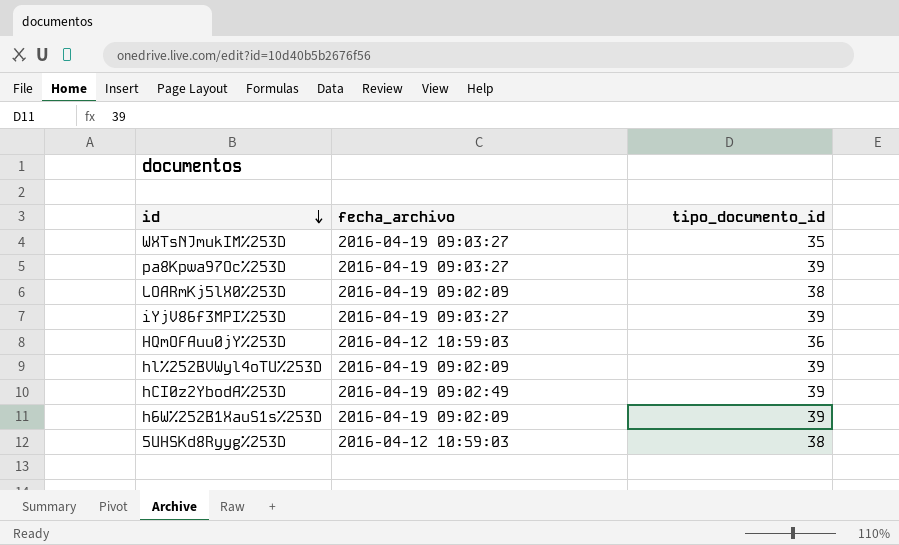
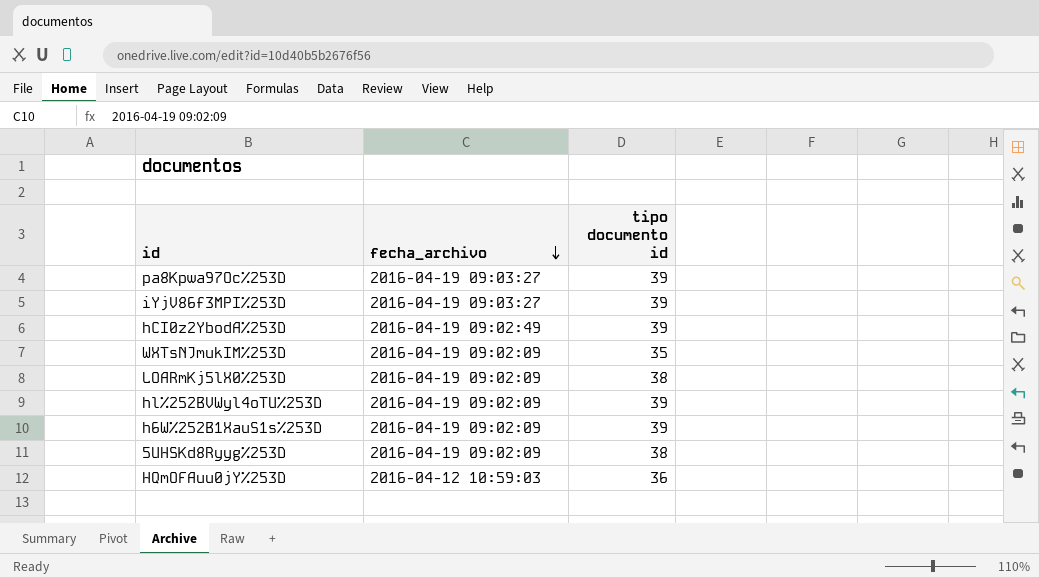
row order: id descending -> fecha_archivo descending
column name: tipo_documento_id -> tipo documento id
WXTsNJmukIM%253D | fecha_archivo: 2016-04-19 09:03:27 -> 2016-04-19 09:02:09
5UHSKd8Ryyg%253D | fecha_archivo: 2016-04-12 10:59:03 -> 2016-04-19 09:02:09

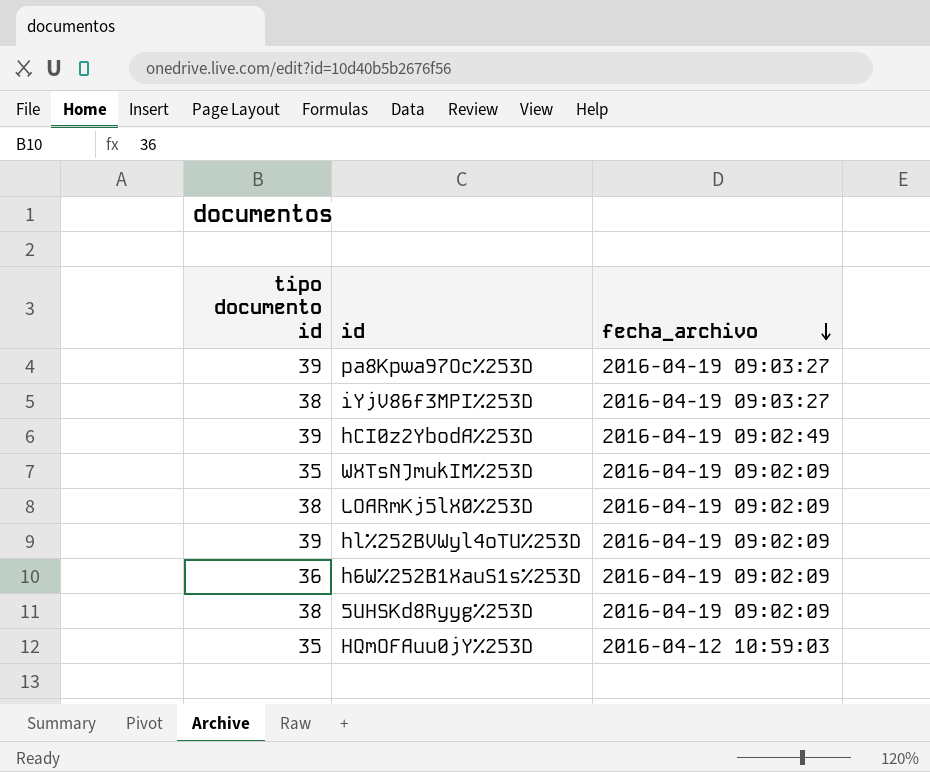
column tipo documento id | position: 3 -> 1
iYjV86f3MPI%253D | tipo documento id: 39 -> 38
h6W%252B1XauS1s%253D | tipo documento id: 39 -> 36
HQmOFAuu0jY%253D | tipo documento id: 36 -> 35

